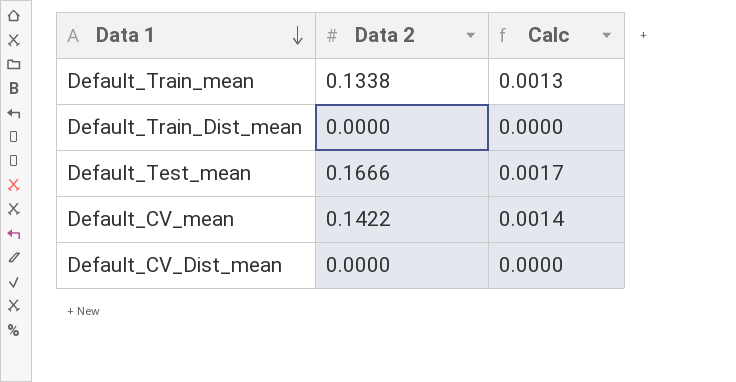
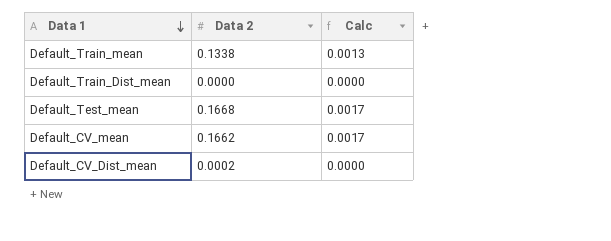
Default_Test_mean | Data 2: 0.1666 -> 0.1668
Default_CV_mean | Data 2: 0.1422 -> 0.1662
Default_CV_mean | Calc: 0.0014 -> 0.0017
Default_CV_Dist_mean | Data 2: 0.0000 -> 0.0002

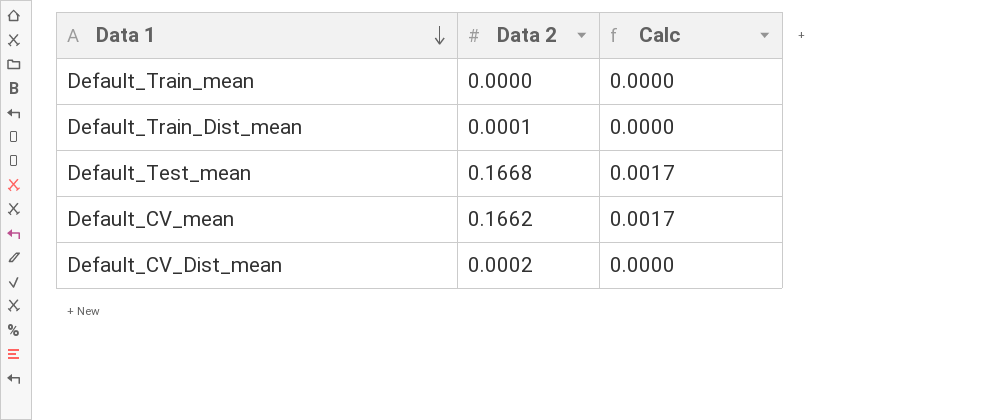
Default_Train_mean | Data 2: 0.1338 -> 0.0000
Default_Train_mean | Calc: 0.0013 -> 0.0000
Default_Train_Dist_mean | Data 2: 0.0000 -> 0.0001

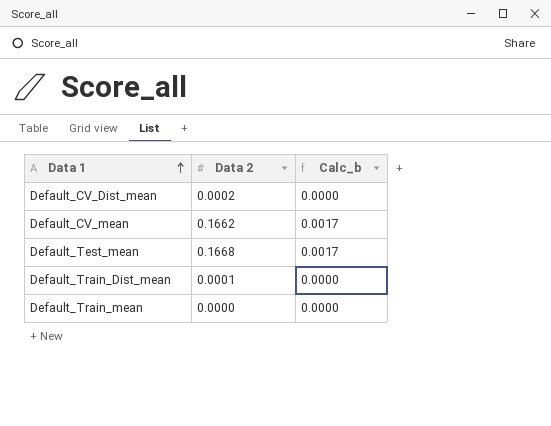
row order: Data 1 descending -> Data 1 ascending
column name: Calc -> Calc_b

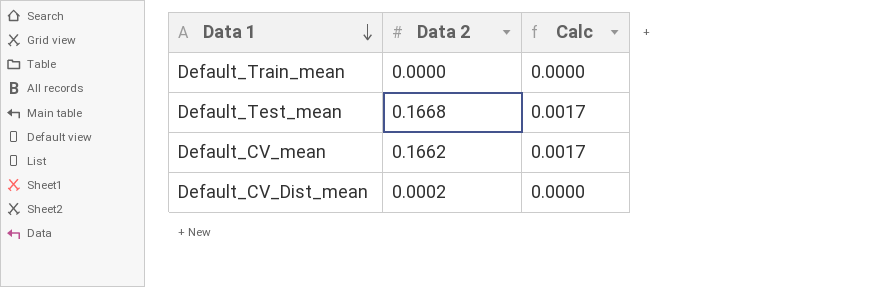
row order: Data 1 ascending -> Data 1 descending
column name: Calc_b -> Calc
row Default_Train_Dist_mean: 0.0001 | 0.0000 -> none

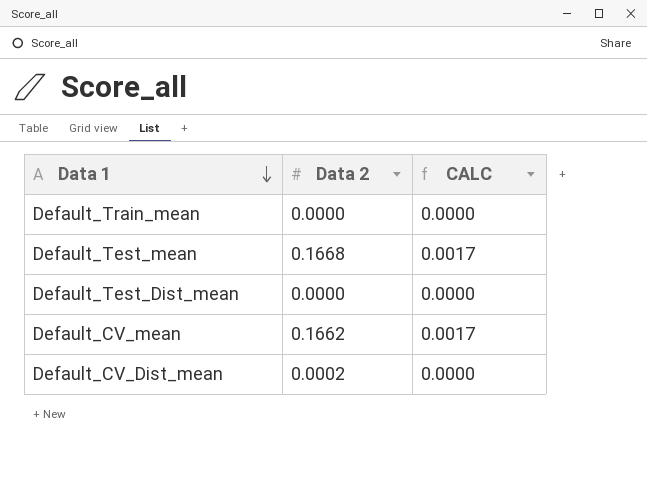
column name: Calc -> CALC
row Default_Test_Dist_mean: none -> 0.0000 | 0.0000

